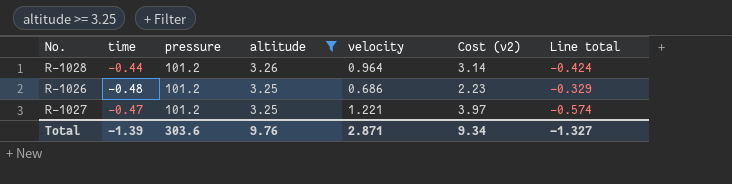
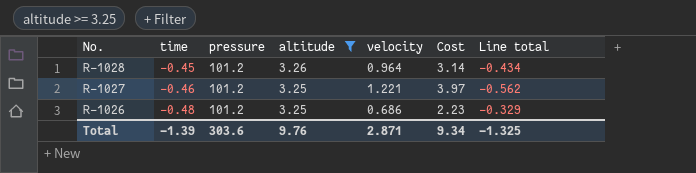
row order: altitude descending -> No. descending
column name: Cost (v2) -> Cost
R-1028 | time: -0.44 -> -0.45
R-1028 | Line total: -0.424 -> -0.434
R-1027 | time: -0.47 -> -0.46
R-1027 | Line total: -0.574 -> -0.562
Total | Line total: -1.327 -> -1.325

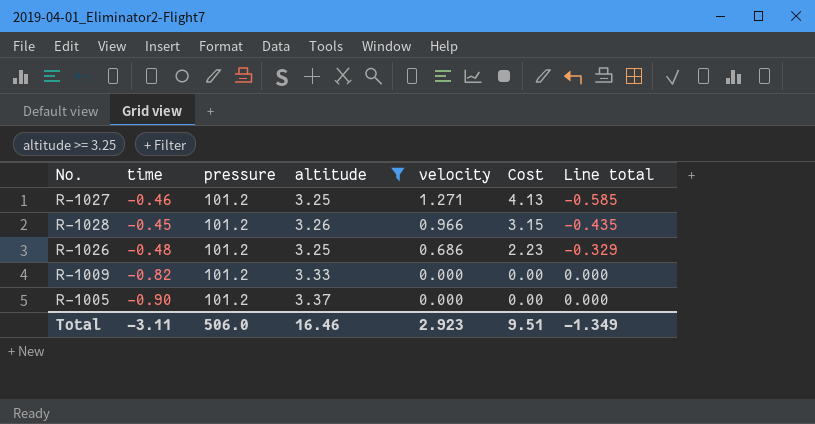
row order: No. descending -> velocity descending
R-1027 | velocity: 1.221 -> 1.271
R-1027 | Cost: 3.97 -> 4.13
R-1027 | Line total: -0.562 -> -0.585
R-1028 | velocity: 0.964 -> 0.966
R-1028 | Cost: 3.14 -> 3.15
R-1028 | Line total: -0.434 -> -0.435
row R-1009: none -> -0.82 | 101.2 | 3.33 | 0.000 | 0.00 | 0.000
row R-1005: none -> -0.90 | 101.2 | 3.37 | 0.000 | 0.00 | 0.000
Total | time: -1.39 -> -3.11
Total | pressure: 303.6 -> 506.0
Total | altitude: 9.76 -> 16.46
Total | velocity: 2.871 -> 2.923
Total | Cost: 9.34 -> 9.51
Total | Line total: -1.325 -> -1.349

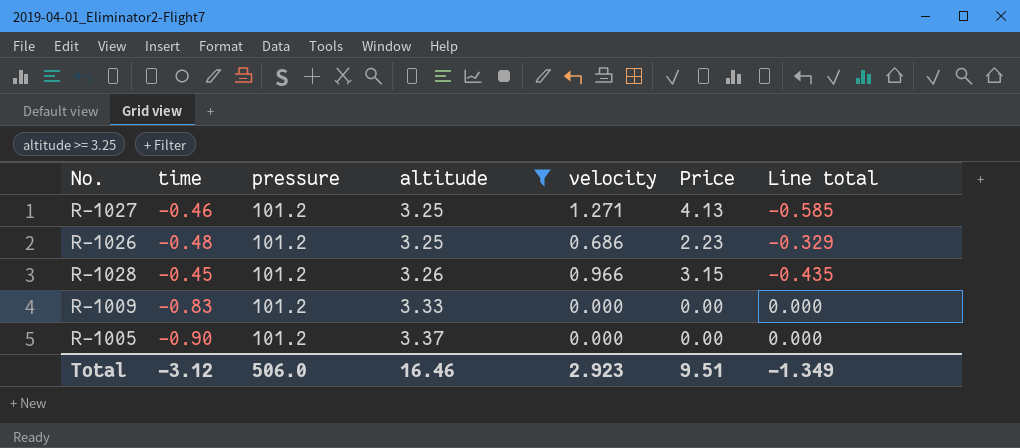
row order: velocity descending -> altitude ascending
column name: Cost -> Price
R-1009 | time: -0.82 -> -0.83
Total | time: -3.11 -> -3.12

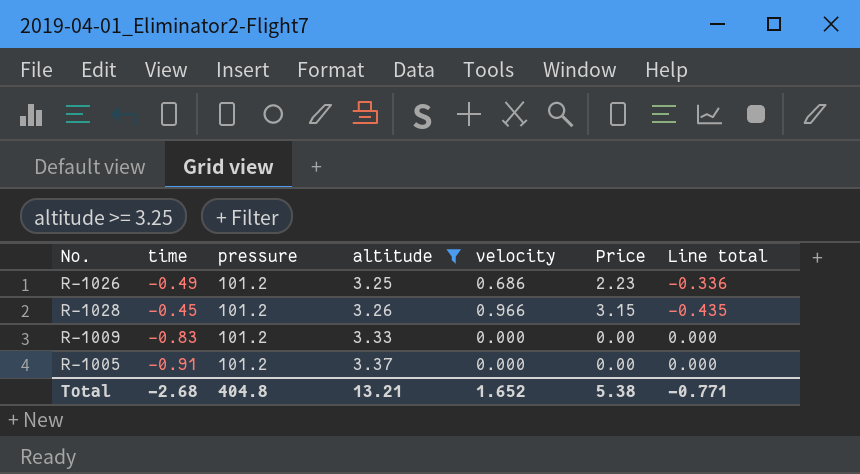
row R-1027: -0.46 | 101.2 | 3.25 | 1.271 | 4.13 | -0.585 -> none
R-1026 | time: -0.48 -> -0.49
R-1026 | Line total: -0.329 -> -0.336
R-1005 | time: -0.90 -> -0.91
Total | time: -3.12 -> -2.68
Total | pressure: 506.0 -> 404.8
Total | altitude: 16.46 -> 13.21
Total | velocity: 2.923 -> 1.652
Total | Price: 9.51 -> 5.38
Total | Line total: -1.349 -> -0.771

